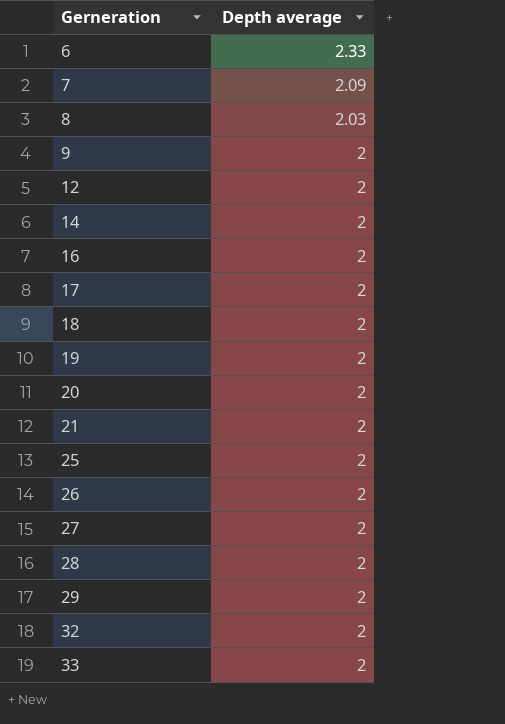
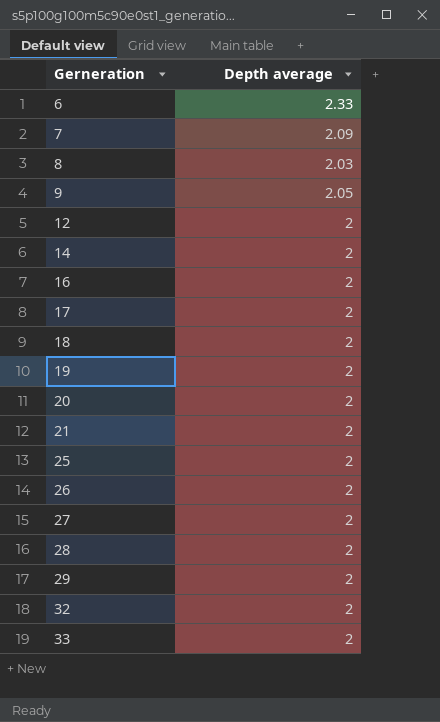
9 | Depth average: 2 -> 2.05

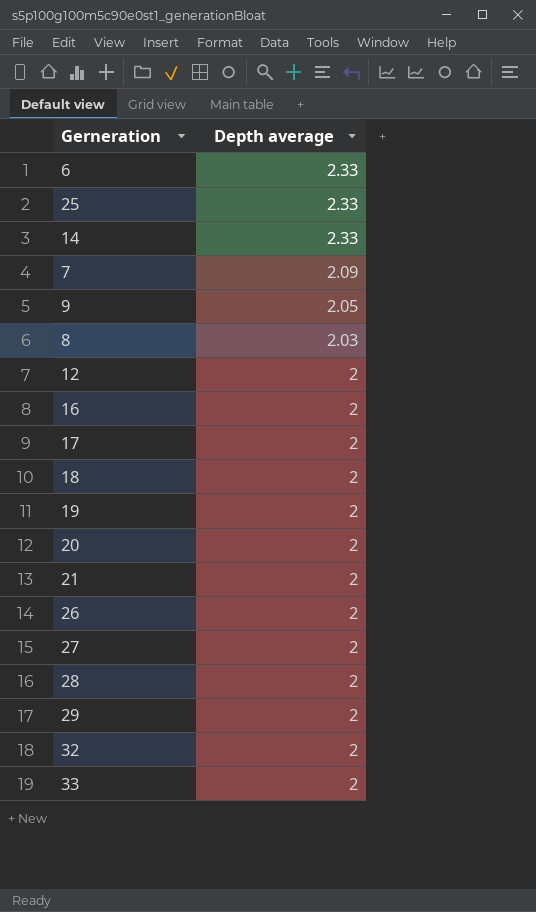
row order: Gerneration ascending -> Depth average descending
25 | Depth average: 2 -> 2.33
14 | Depth average: 2 -> 2.33

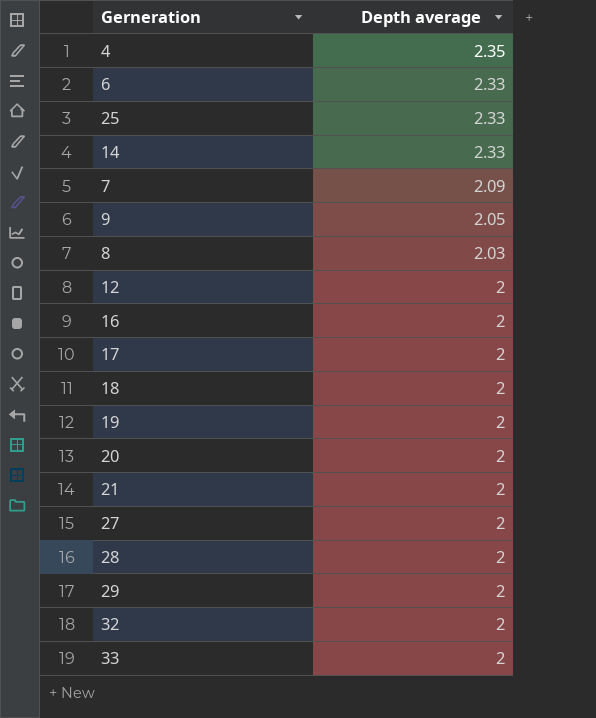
row 26: 2 -> none
row 4: none -> 2.35

